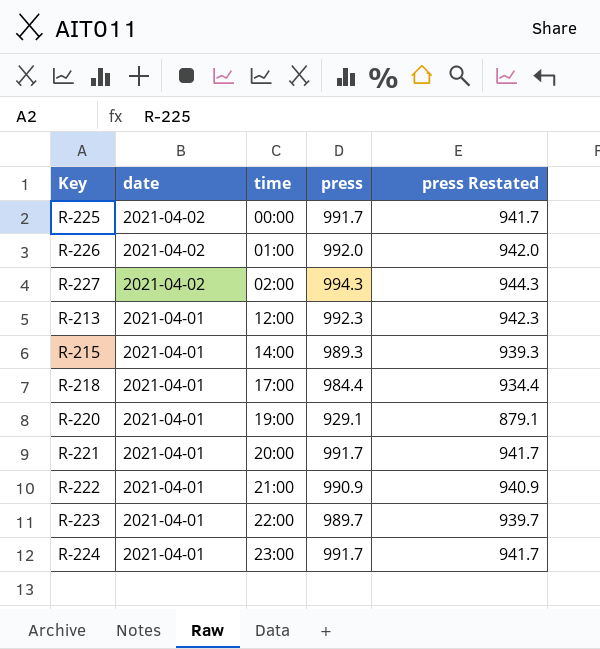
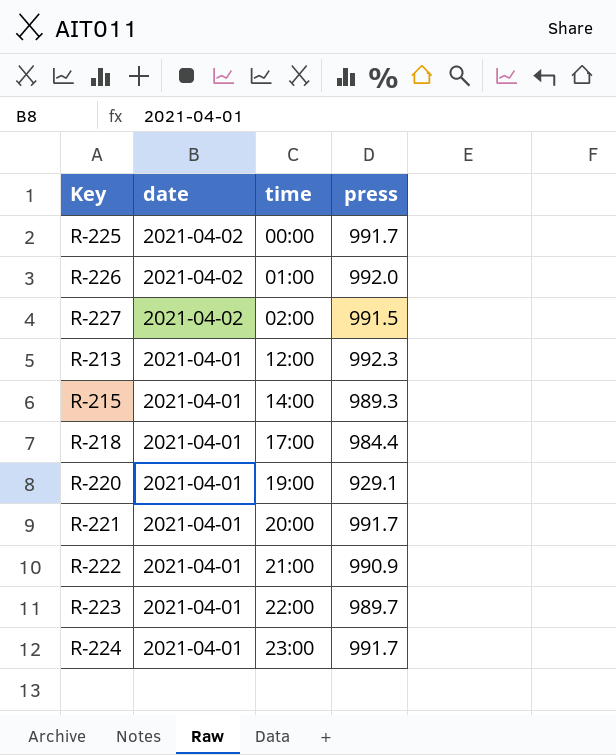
column press Restated | formula: [press] - 50 -> none
R-227 | press: 994.3 -> 991.5

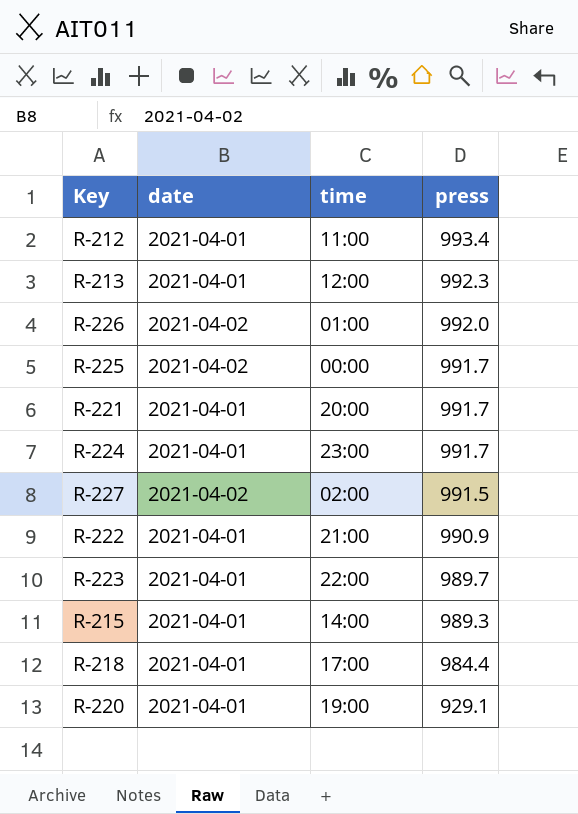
row order: date descending -> press descending
row R-212: none -> 2021-04-01 | 11:00 | 993.4

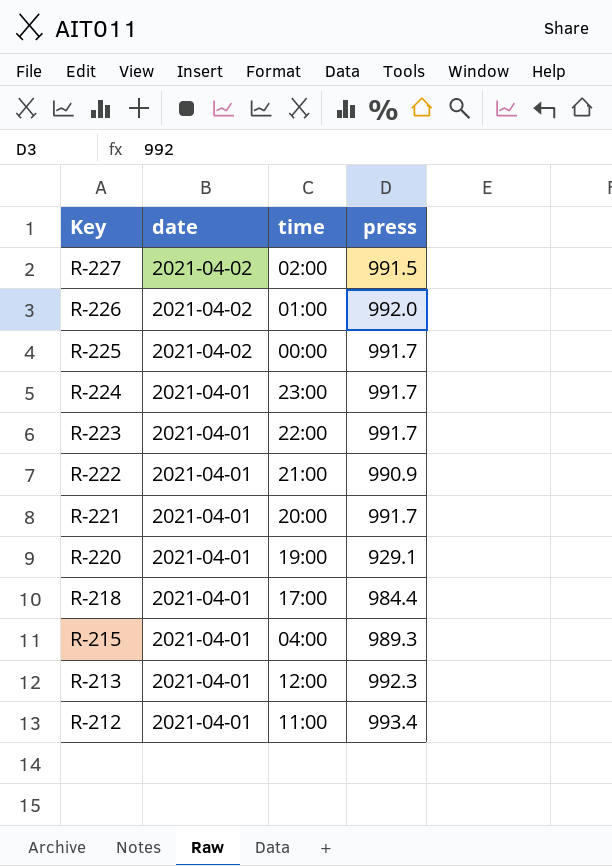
row order: press descending -> Key descending
R-223 | press: 989.7 -> 991.7
R-215 | time: 14:00 -> 04:00

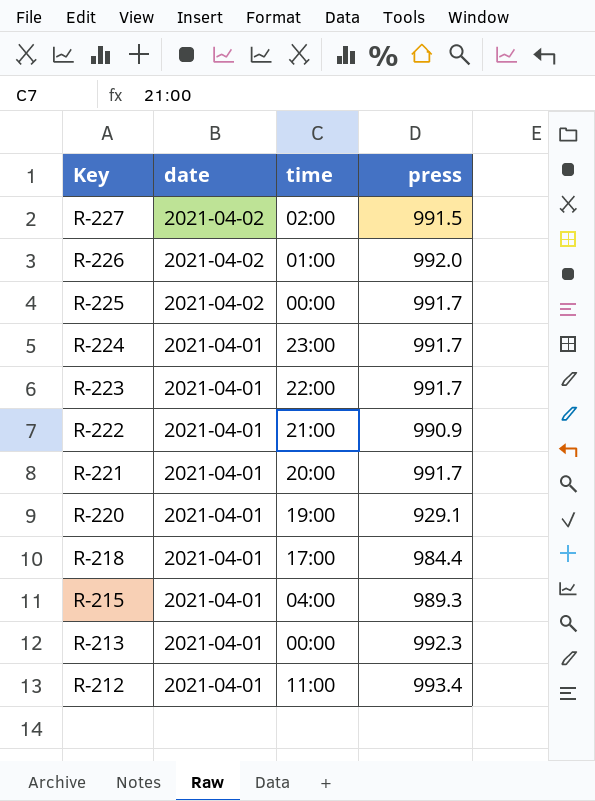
R-213 | time: 12:00 -> 00:00

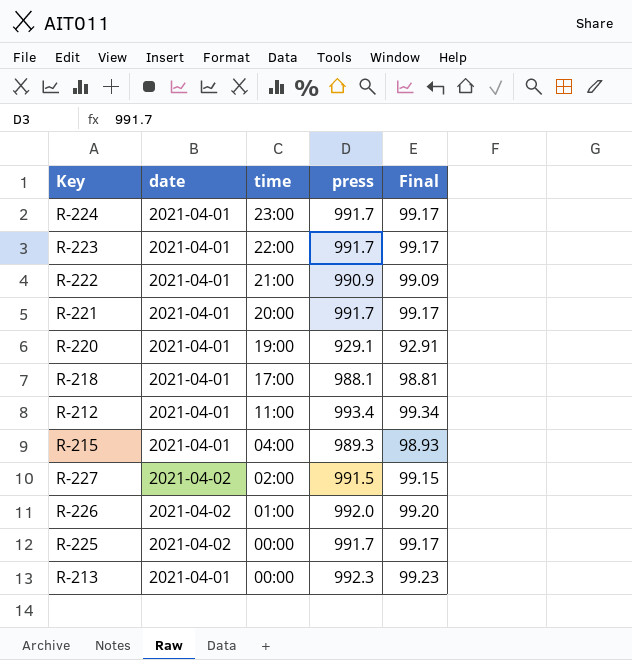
row order: Key descending -> time descending
column Final | formula: none -> [press] * 0.1
R-218 | press: 984.4 -> 988.1

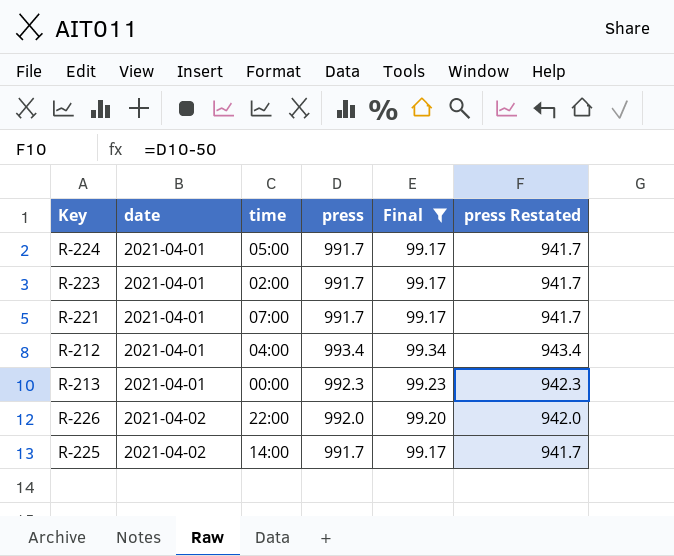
filter: none -> Final >= 99.17
row order: time descending -> date ascending
column press Restated | formula: none -> [press] - 50
R-224 | time: 23:00 -> 05:00
R-223 | time: 22:00 -> 02:00
R-221 | time: 20:00 -> 07:00
R-212 | time: 11:00 -> 04:00
R-226 | time: 01:00 -> 22:00
R-225 | time: 00:00 -> 14:00

